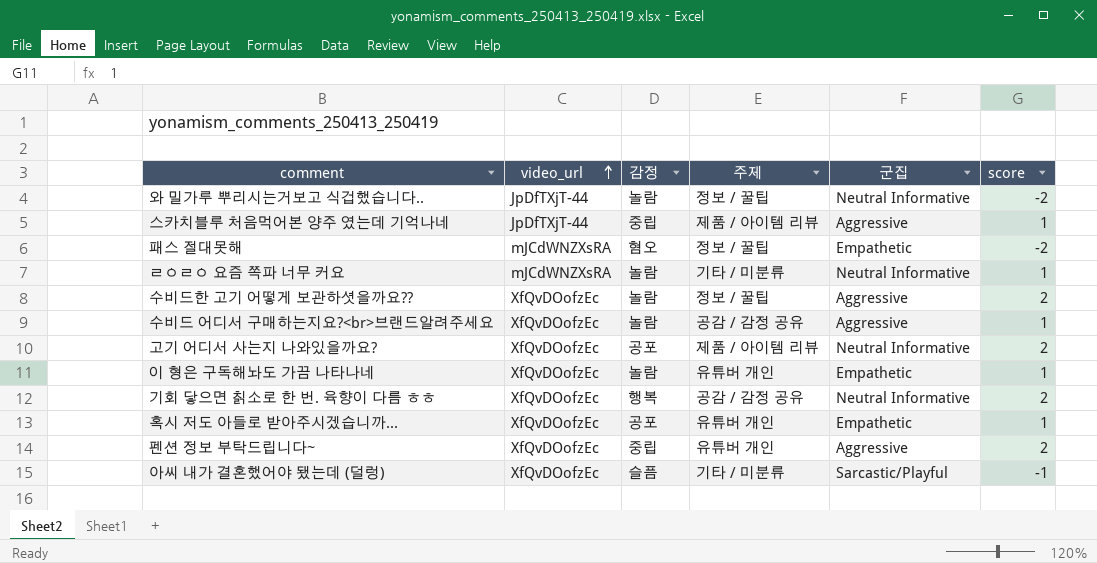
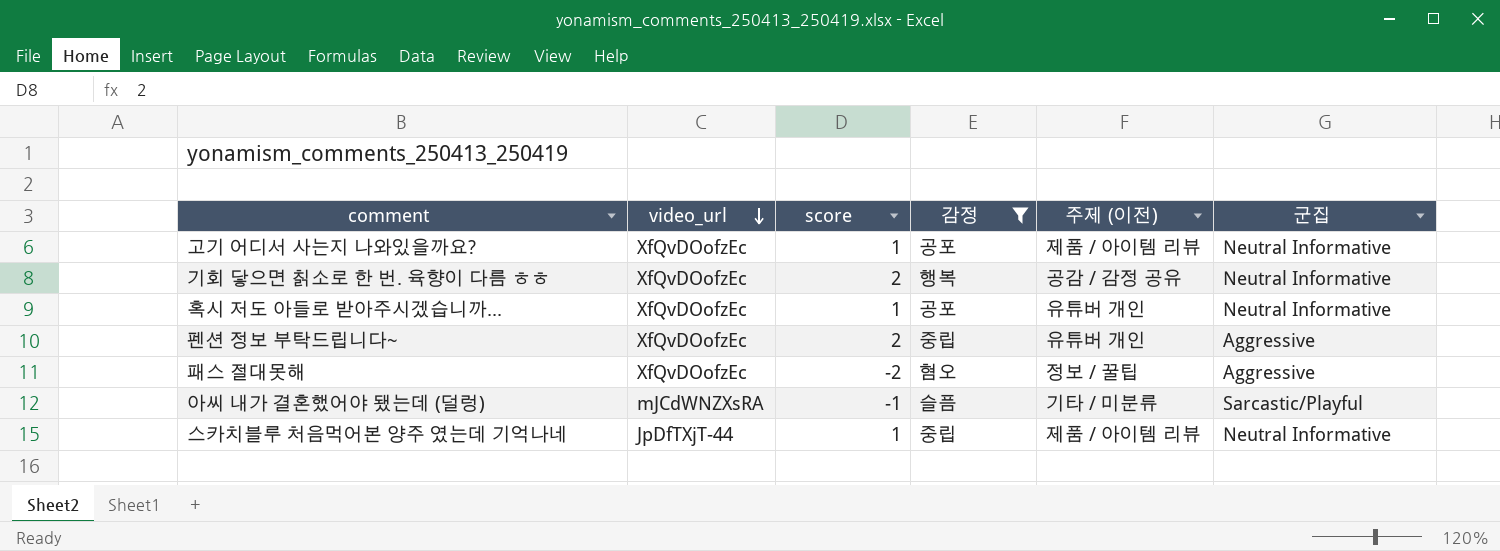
filter: none -> 감정 != 놀람
row order: video_url ascending -> video_url descending
column score | position: 6 -> 3
column name: 주제 -> 주제 (이전)
고기 어디서 사는지 나와있을까요? | score: 2 -> 1
혹시 저도 아들로 받아주시겠습니까... | 군집: Empathetic -> Neutral Informative
패스 절대못해 | video_url: mJCdWNZXsRA -> XfQvDOofzEc
패스 절대못해 | 군집: Empathetic -> Aggressive
아씨 내가 결혼했어야 됐는데 (덜렁) | video_url: XfQvDOofzEc -> mJCdWNZXsRA
스카치블루 처음먹어본 양주 였는데 기억나네 | 군집: Aggressive -> Neutral Informative

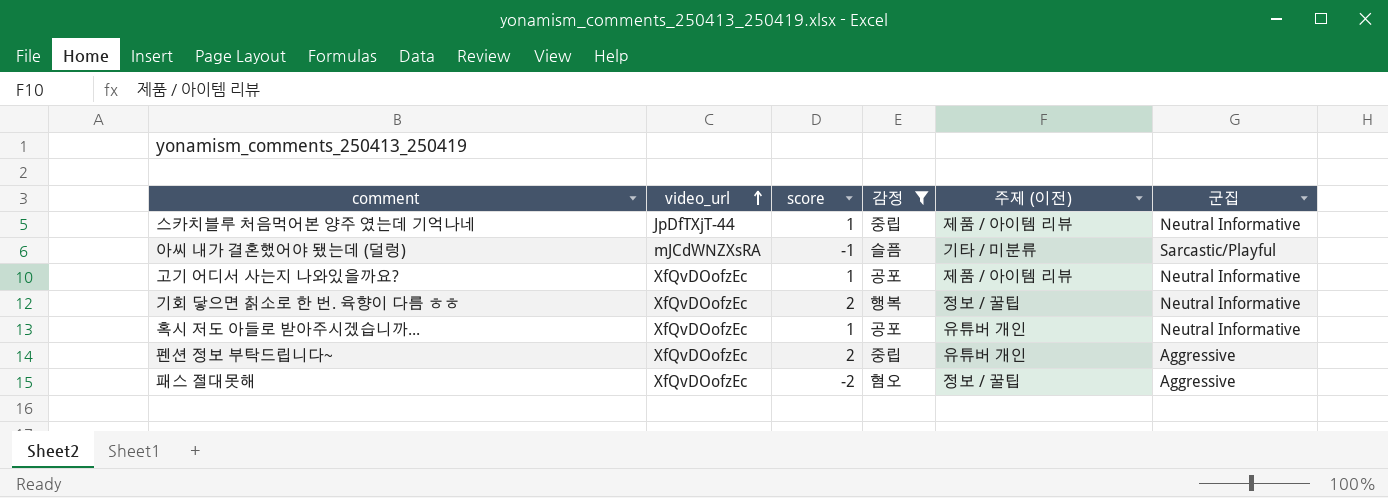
row order: video_url descending -> video_url ascending
기회 닿으면 칡소로 한 번. 육향이 다름 ㅎㅎ | 주제 (이전): 공감 / 감정 공유 -> 정보 / 꿀팁

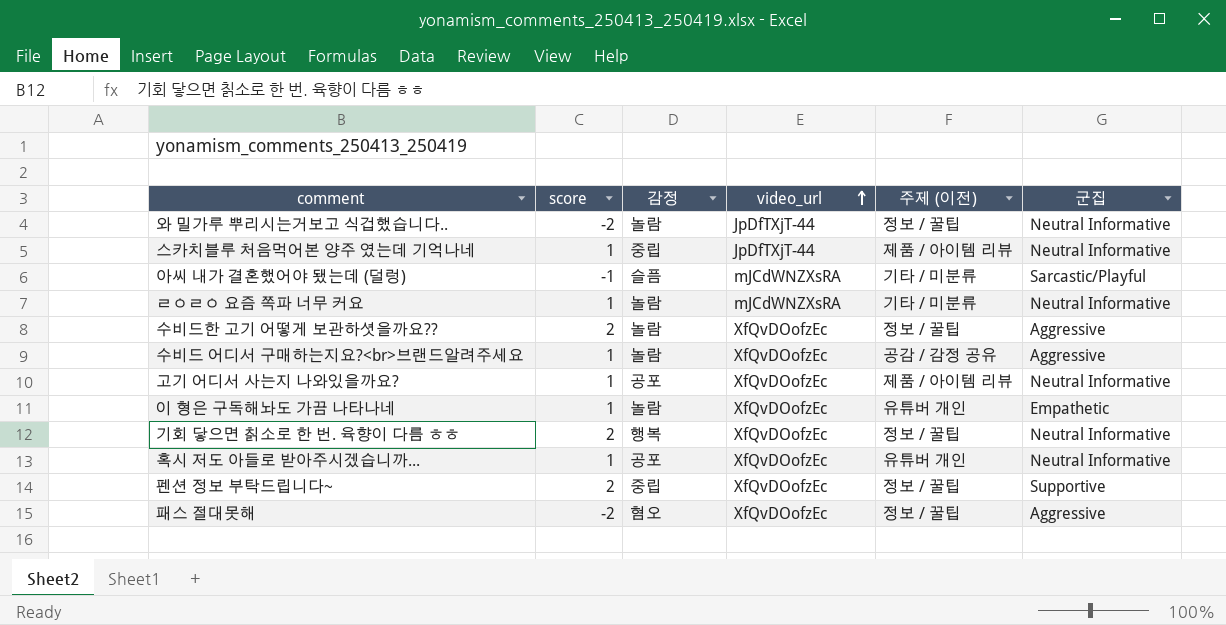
filter: 감정 != 놀람 -> none
column video_url | position: 2 -> 4
펜션 정보 부탁드립니다~ | 주제 (이전): 유튜버 개인 -> 정보 / 꿀팁
펜션 정보 부탁드립니다~ | 군집: Aggressive -> Supportive

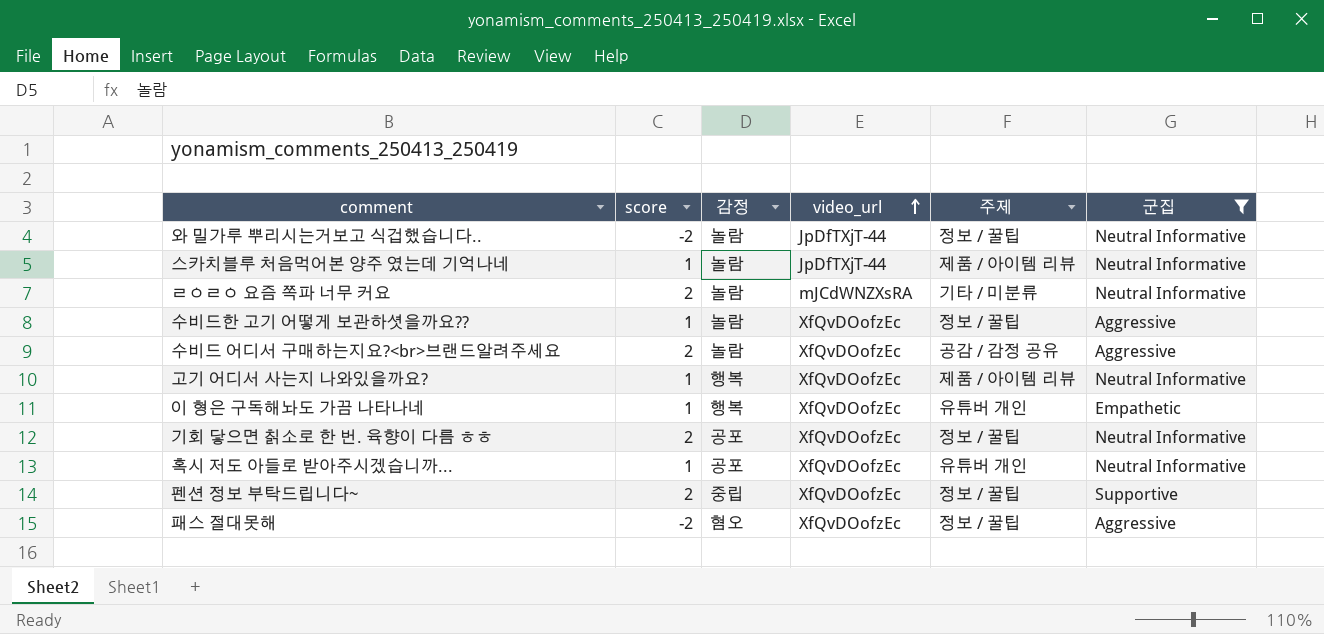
filter: none -> 군집 != Sarcastic/Playful
column name: 주제 (이전) -> 주제
스카치블루 처음먹어본 양주 였는데 기억나네 | 감정: 중립 -> 놀람
ㄹㅇㄹㅇ 요즘 쪽파 너무 커요 | score: 1 -> 2
수비드한 고기 어떻게 보관하셧을까요?? | score: 2 -> 1
수비드 어디서 구매하는지요?<br>브랜드알려주세요 | score: 1 -> 2
고기 어디서 사는지 나와있을까요? | 감정: 공포 -> 행복
이 형은 구독해놔도 가끔 나타나네 | 감정: 놀람 -> 행복
기회 닿으면 칡소로 한 번. 육향이 다름 ㅎㅎ | 감정: 행복 -> 공포

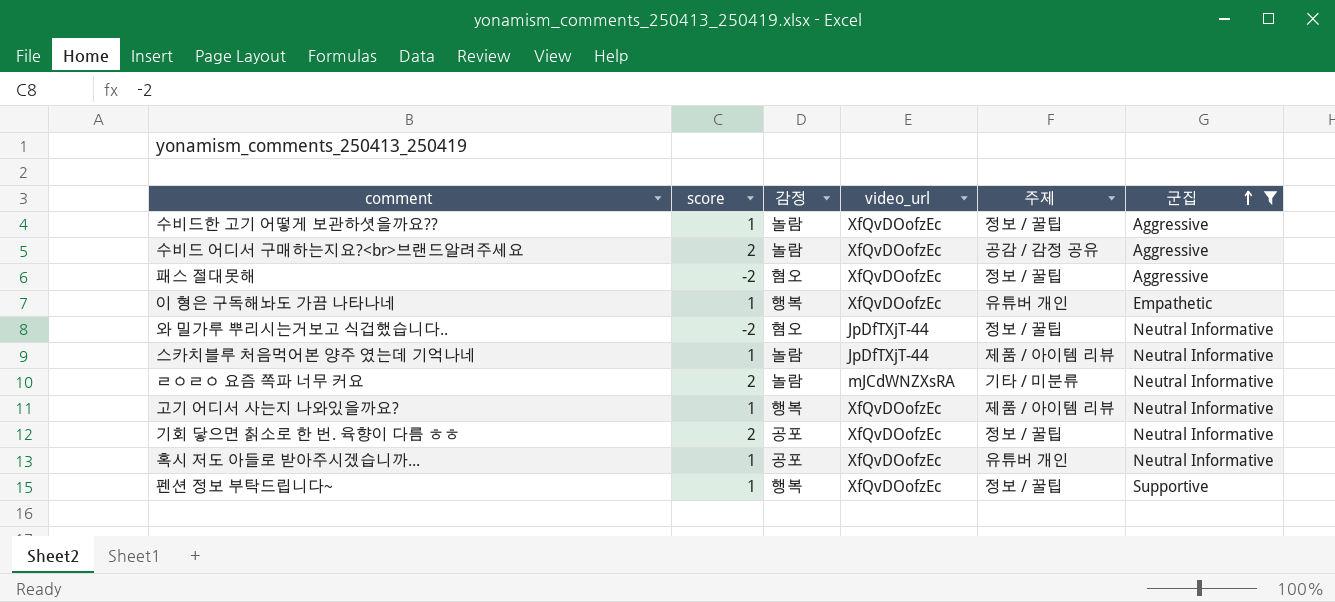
row order: video_url ascending -> 군집 ascending
와 밀가루 뿌리시는거보고 식겁했습니다.. | 감정: 놀람 -> 혐오
펜션 정보 부탁드립니다~ | score: 2 -> 1
펜션 정보 부탁드립니다~ | 감정: 중립 -> 행복

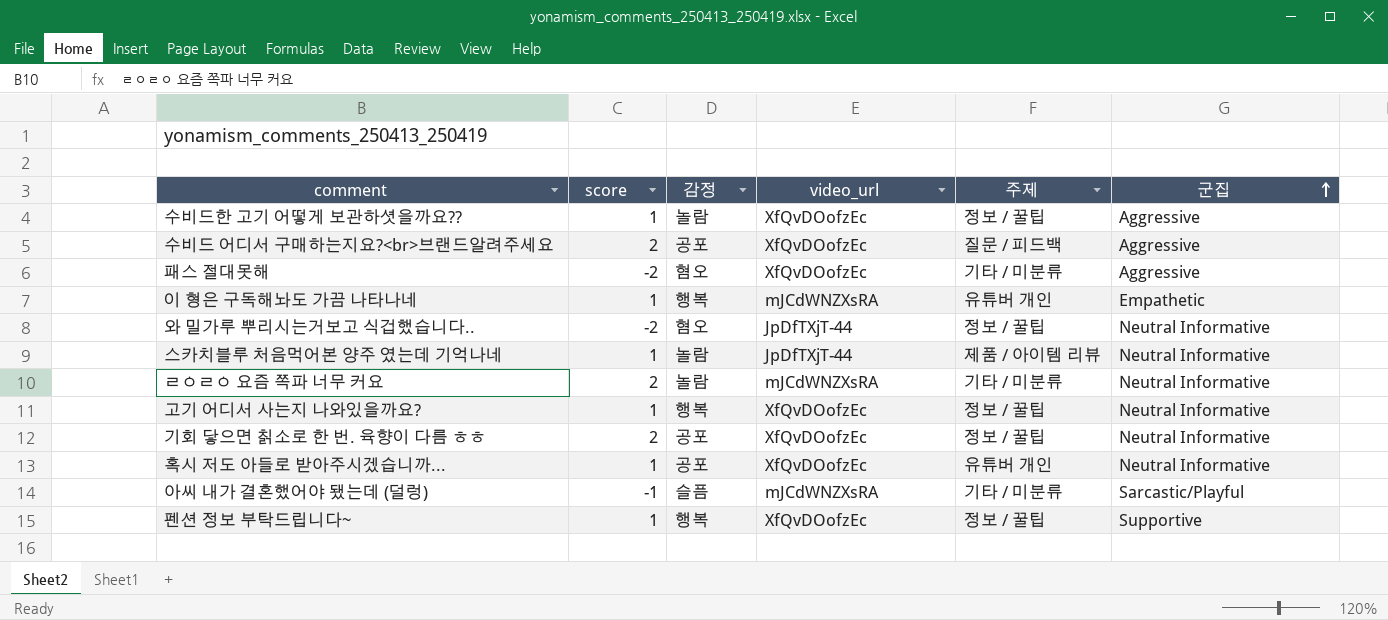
filter: 군집 != Sarcastic/Playful -> none
수비드 어디서 구매하는지요?<br>브랜드알려주세요 | 감정: 놀람 -> 공포
수비드 어디서 구매하는지요?<br>브랜드알려주세요 | 주제: 공감 / 감정 공유 -> 질문 / 피드백
패스 절대못해 | 주제: 정보 / 꿀팁 -> 기타 / 미분류
이 형은 구독해놔도 가끔 나타나네 | video_url: XfQvDOofzEc -> mJCdWNZXsRA
고기 어디서 사는지 나와있을까요? | 주제: 제품 / 아이템 리뷰 -> 정보 / 꿀팁

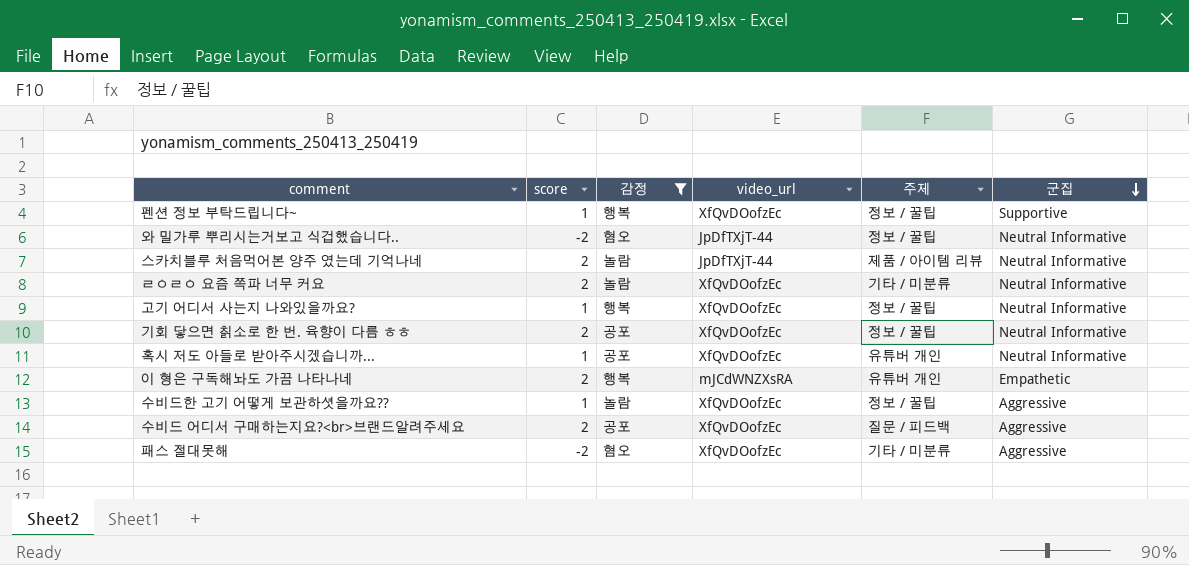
filter: none -> 감정 != 슬픔
row order: 군집 ascending -> 군집 descending
스카치블루 처음먹어본 양주 였는데 기억나네 | score: 1 -> 2
ㄹㅇㄹㅇ 요즘 쪽파 너무 커요 | video_url: mJCdWNZXsRA -> XfQvDOofzEc
이 형은 구독해놔도 가끔 나타나네 | score: 1 -> 2

